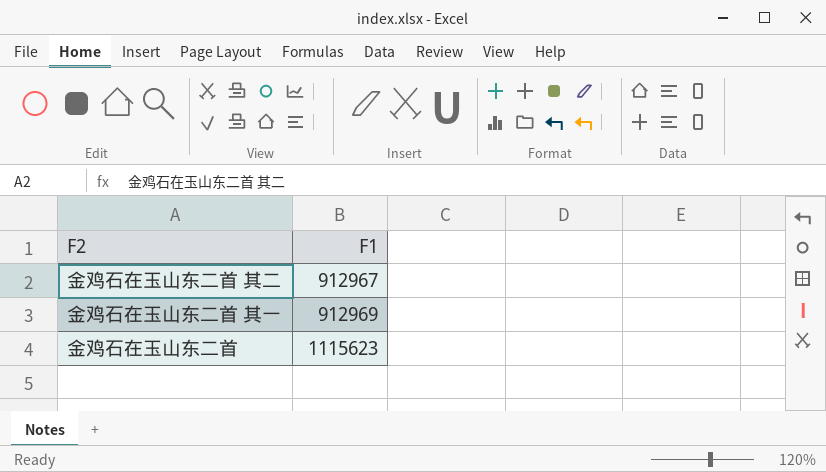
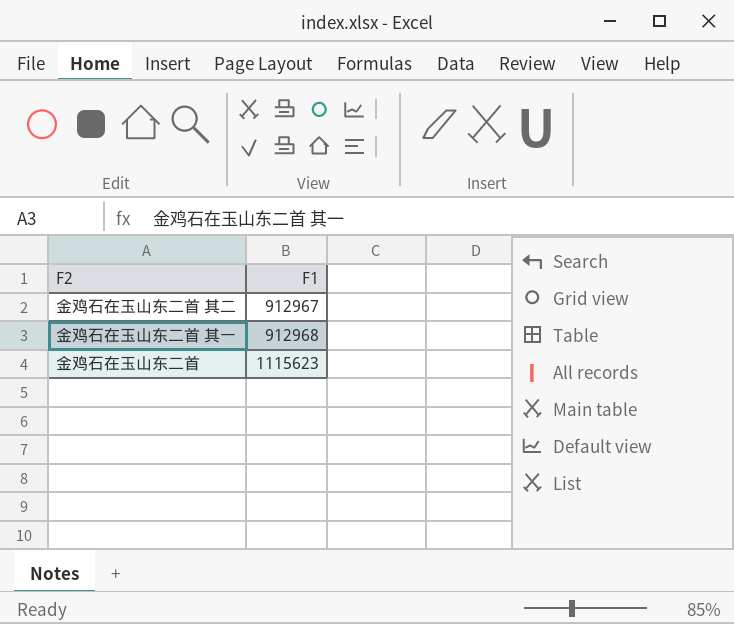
金鸡石在玉山东二首 其一 | F1: 912969 -> 912968

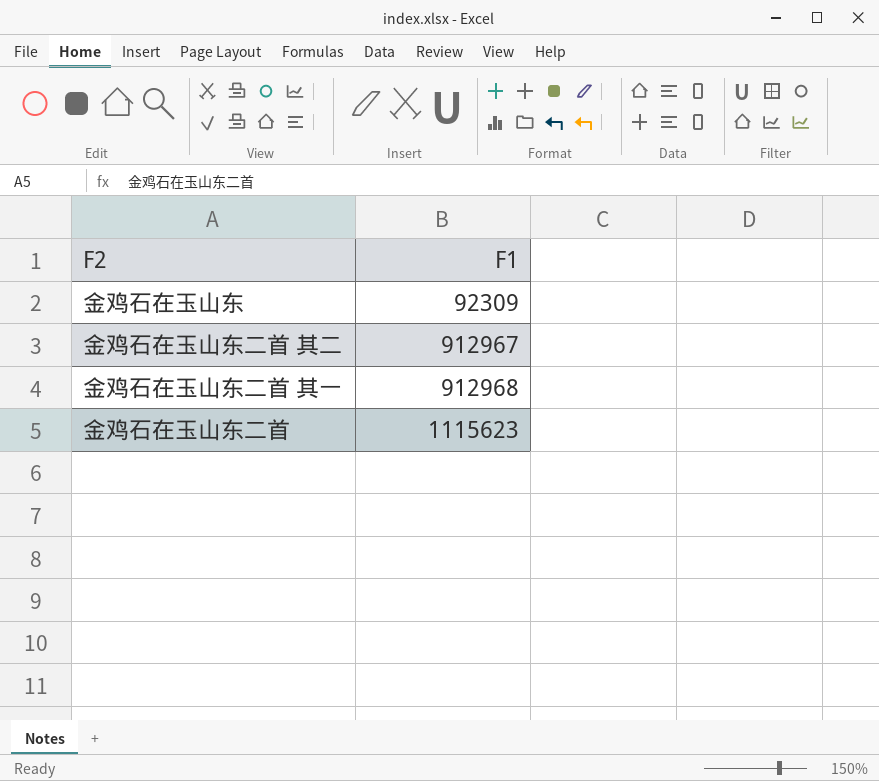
row 金鸡石在玉山东: none -> 92309

